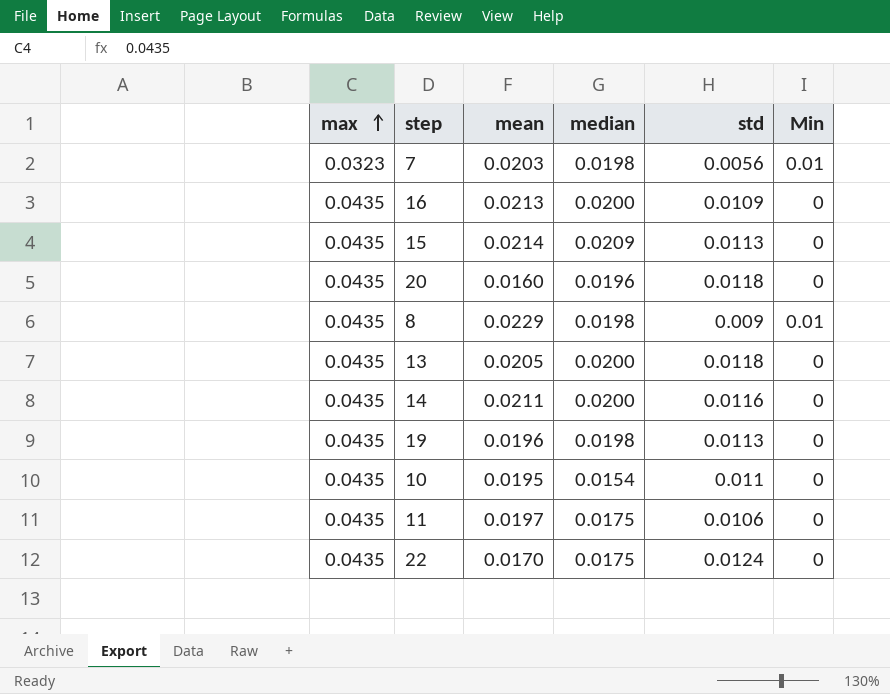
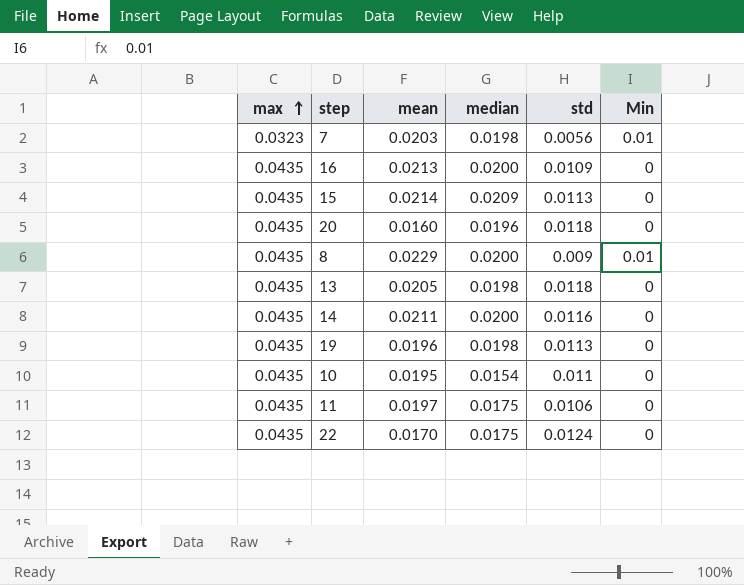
8 | median: 0.0198 -> 0.0200
13 | median: 0.0200 -> 0.0198

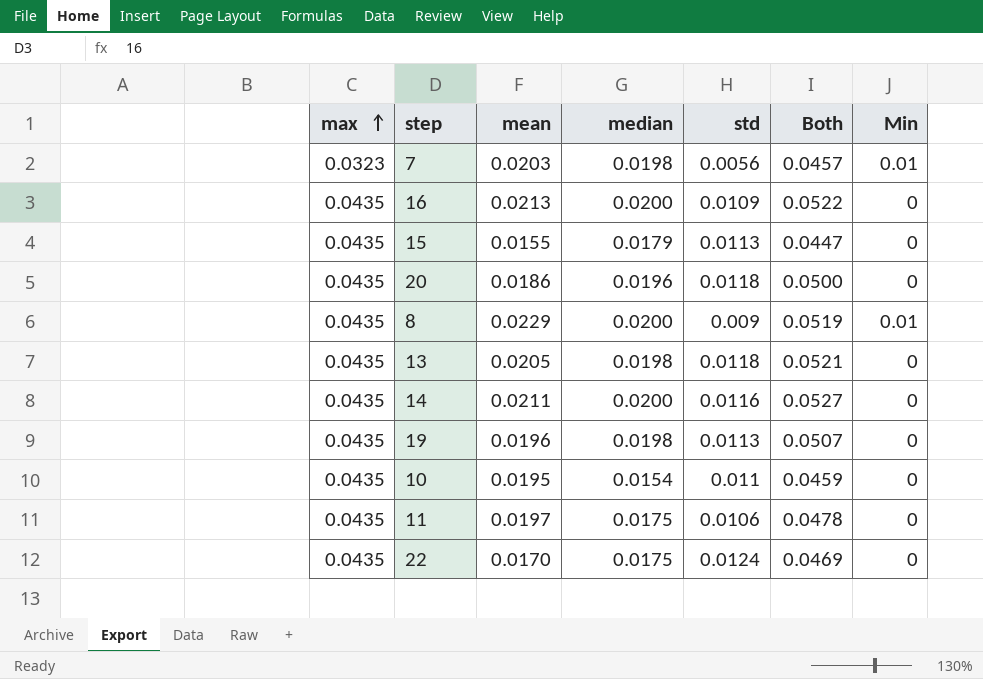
column Both | formula: none -> [mean] + [median] + [std]
15 | mean: 0.0214 -> 0.0155
15 | median: 0.0209 -> 0.0179
20 | mean: 0.0160 -> 0.0186

